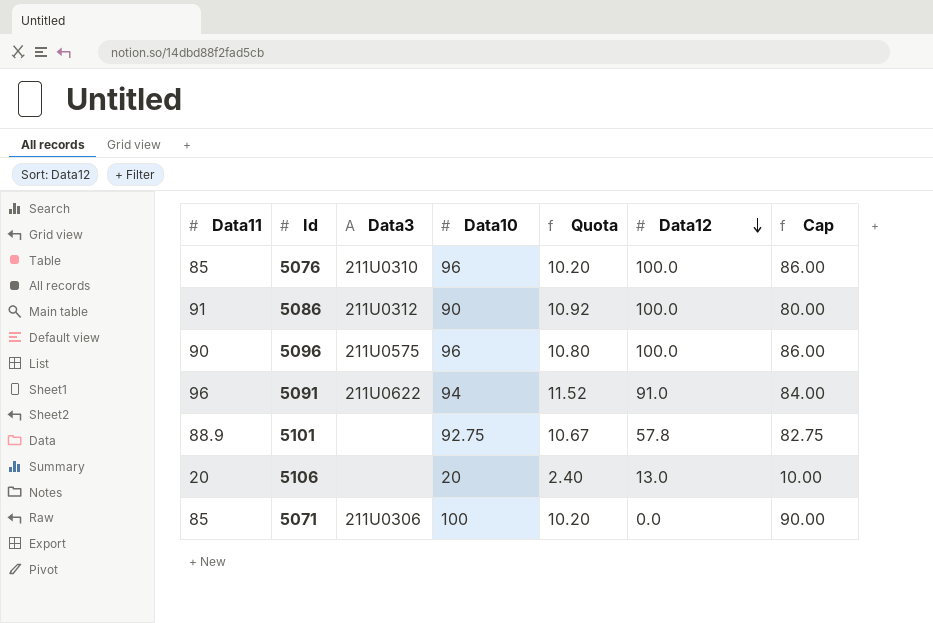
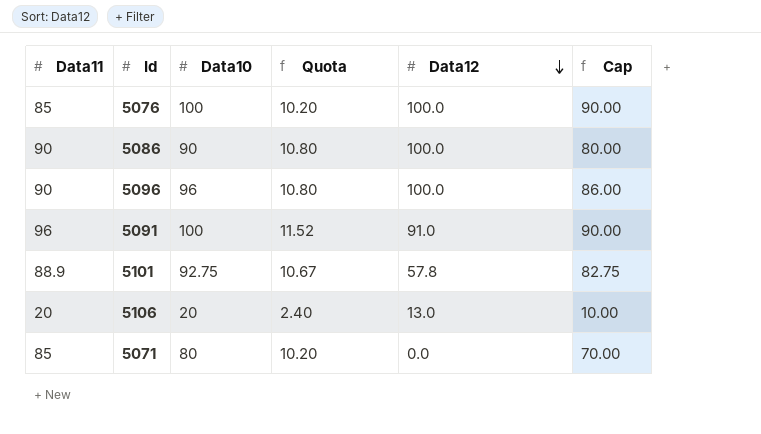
column Data3 | position: 3 -> none
5076 | Data10: 96 -> 100
5076 | Cap: 86.00 -> 90.00
5086 | Data11: 91 -> 90
5086 | Quota: 10.92 -> 10.80
5091 | Data10: 94 -> 100
5091 | Cap: 84.00 -> 90.00
5071 | Data10: 100 -> 80
5071 | Cap: 90.00 -> 70.00

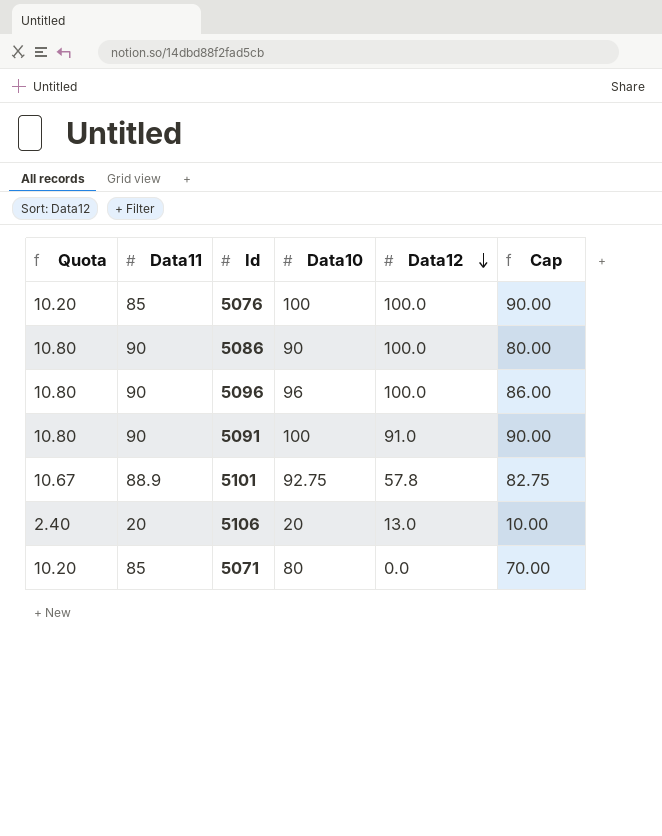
column Quota | position: 4 -> 1
5091 | Quota: 11.52 -> 10.80
5091 | Data11: 96 -> 90

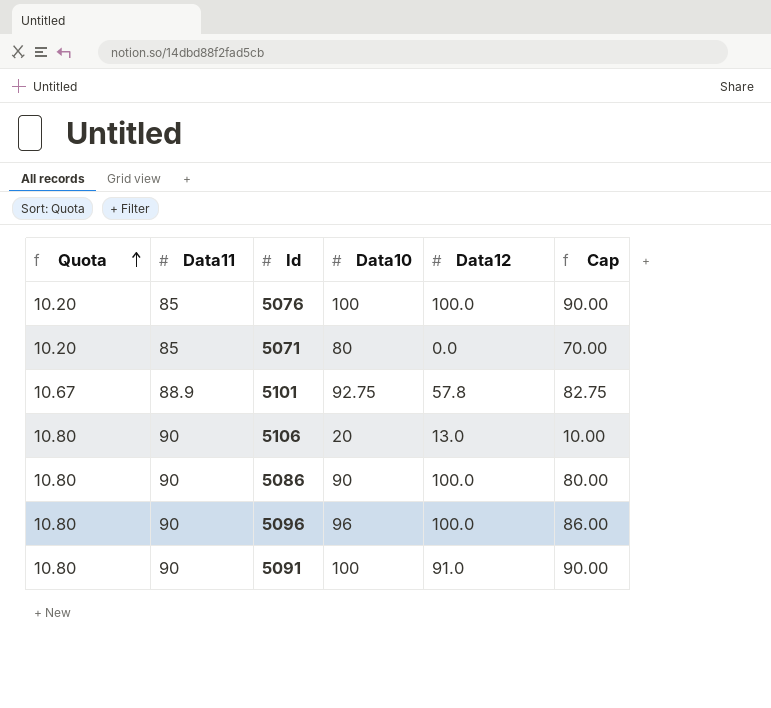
row order: Data12 descending -> Quota ascending
5106 | Quota: 2.40 -> 10.80
5106 | Data11: 20 -> 90

